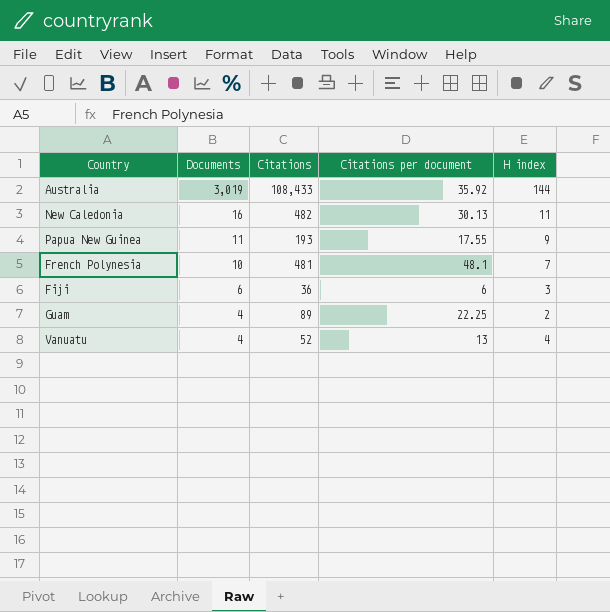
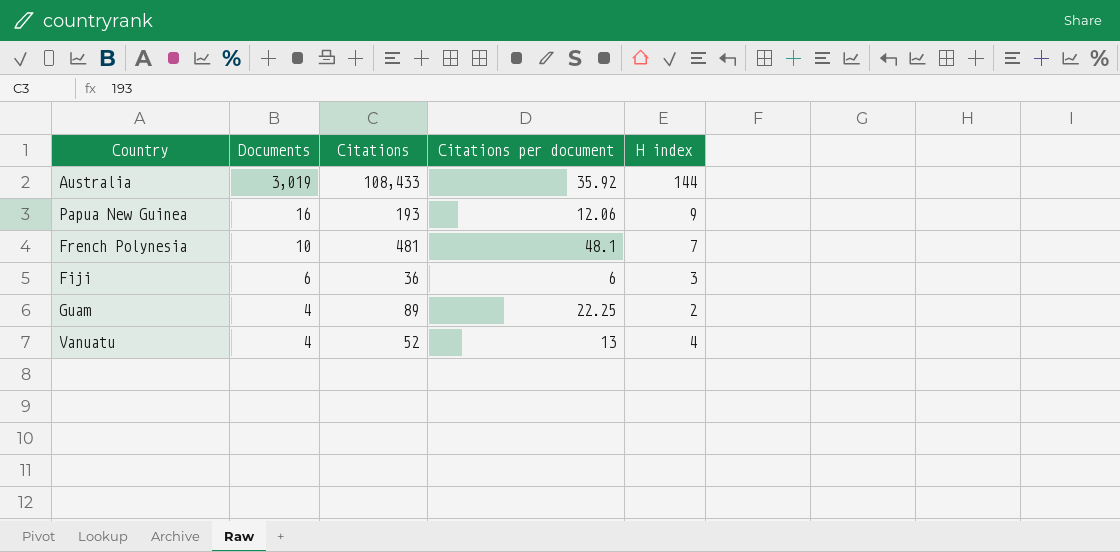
row New Caledonia: 16 | 482 | 30.13 | 11 -> none
Papua New Guinea | Documents: 11 -> 16
Papua New Guinea | Citations per document: 17.55 -> 12.06

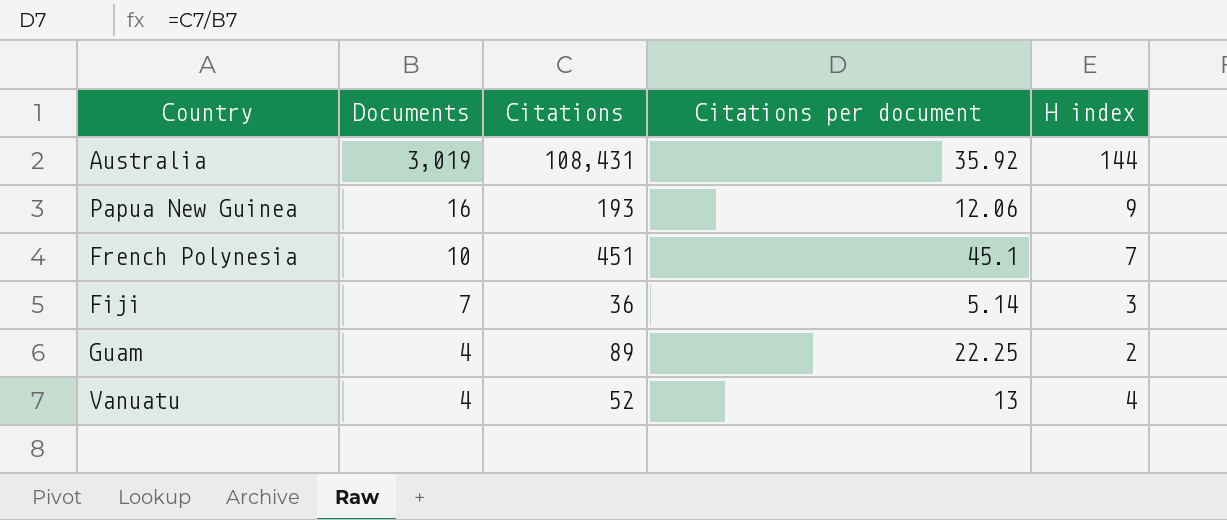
Australia | Citations: 108,433 -> 108,431
French Polynesia | Citations: 481 -> 451
French Polynesia | Citations per document: 48.1 -> 45.1
Fiji | Documents: 6 -> 7
Fiji | Citations per document: 6 -> 5.14

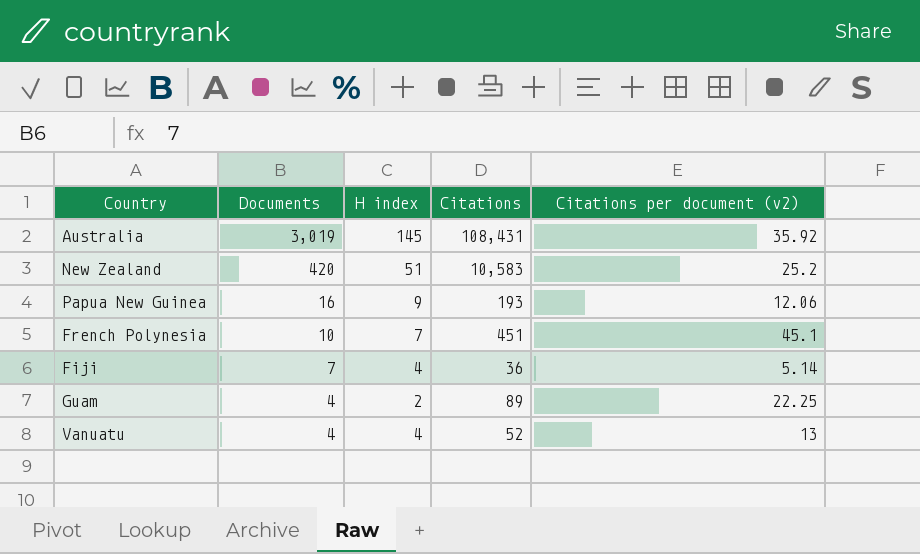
column H index | position: 5 -> 3
column name: Citations per document -> Citations per document (v2)
Australia | H index: 144 -> 145
row New Zealand: none -> 420 | 51 | 10,583 | 25.2
Fiji | H index: 3 -> 4

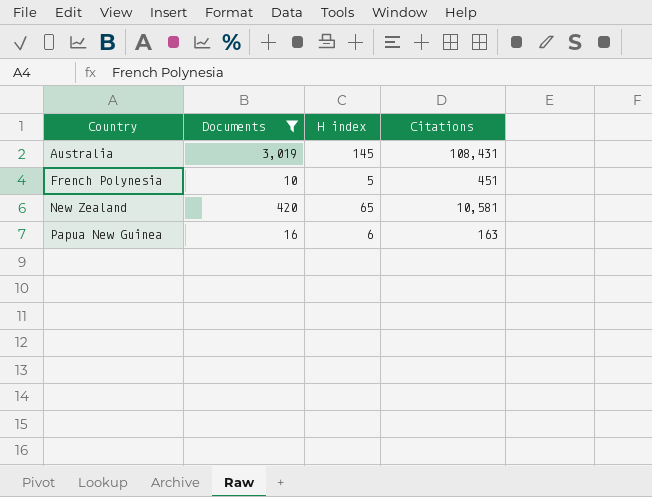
filter: none -> Documents >= 10
row order: Documents descending -> Country ascending
column Citations per document (v2) | formula: [Citations] / [Documents] -> none
French Polynesia | H index: 7 -> 5
New Zealand | H index: 51 -> 65
New Zealand | Citations: 10,583 -> 10,581
Papua New Guinea | H index: 9 -> 6
Papua New Guinea | Citations: 193 -> 163

